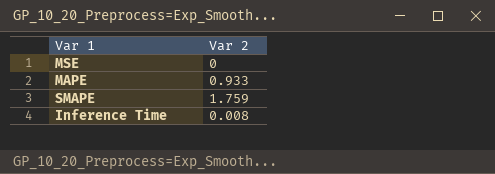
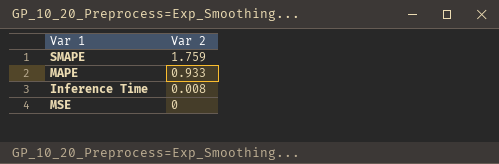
row order: none -> Var 2 descending

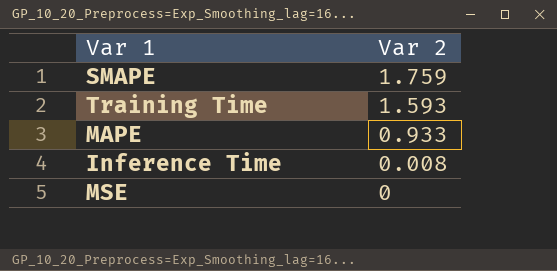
row Training Time: none -> 1.593

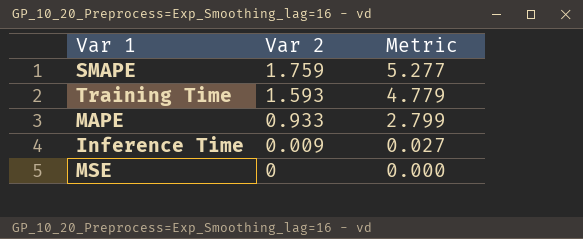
column Metric | formula: none -> [Var 2] * 3
Inference Time | Var 2: 0.008 -> 0.009

